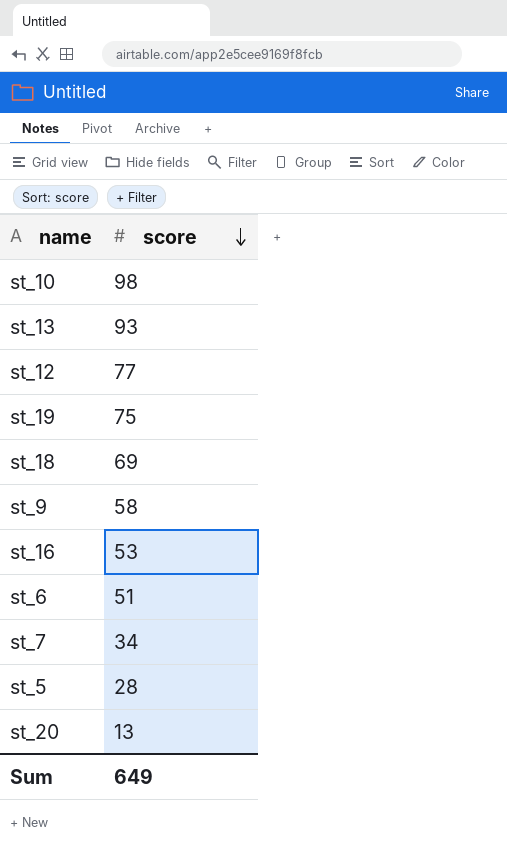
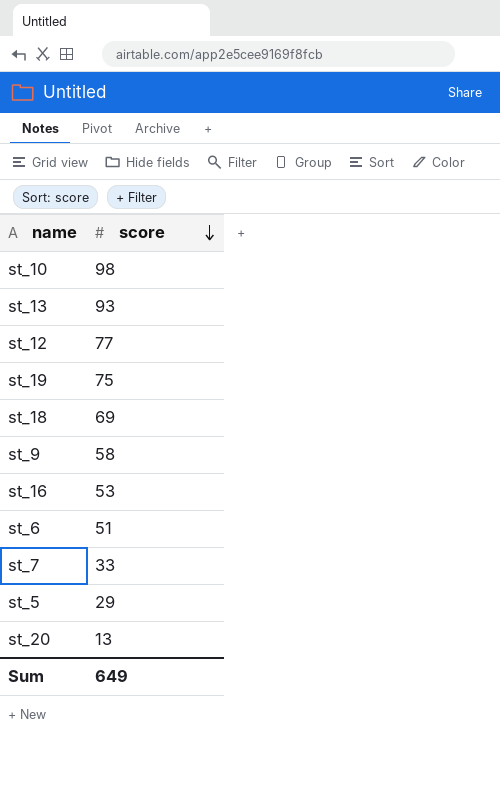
st_7 | score: 34 -> 33
st_5 | score: 28 -> 29

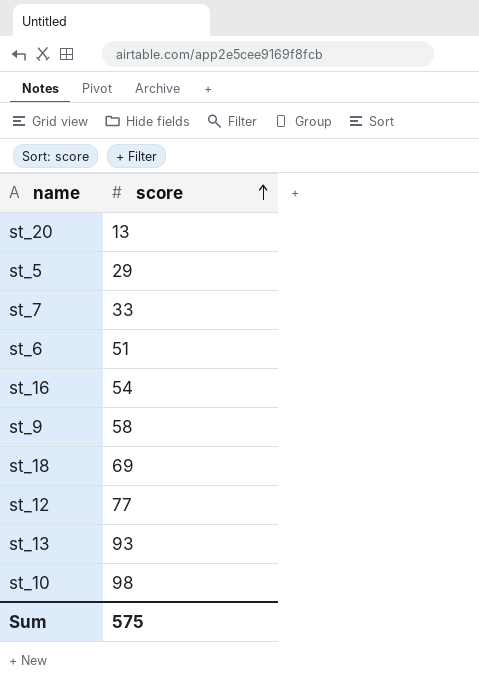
row order: score descending -> score ascending
row st_19: 75 -> none
st_16 | score: 53 -> 54
Sum | score: 649 -> 575

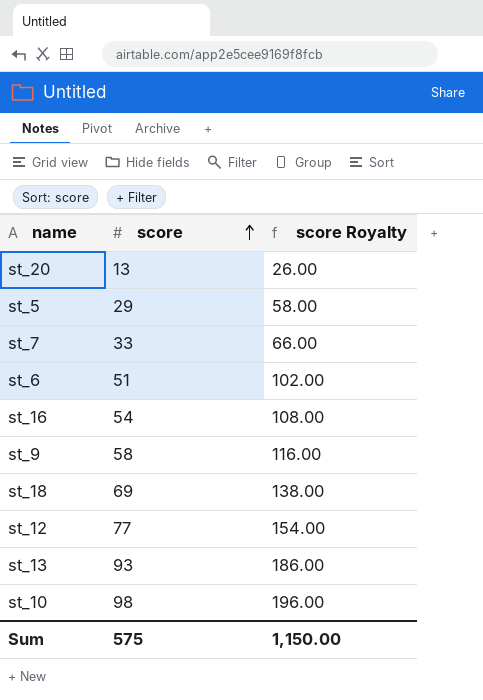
column score Royalty | formula: none -> [score] * 2

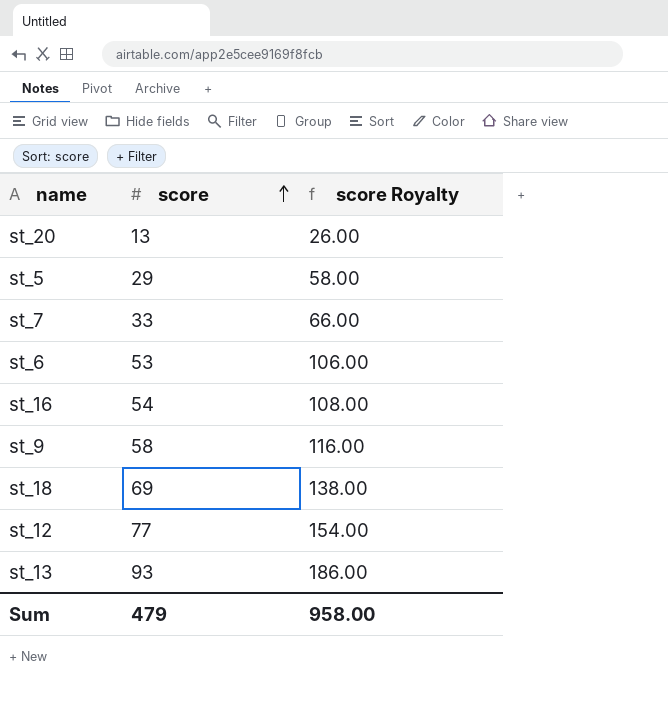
row st_10: 98 | 196.00 -> none
st_6 | score: 51 -> 53
st_6 | score Royalty: 102.00 -> 106.00
Sum | score: 575 -> 479
Sum | score Royalty: 1,150.00 -> 958.00

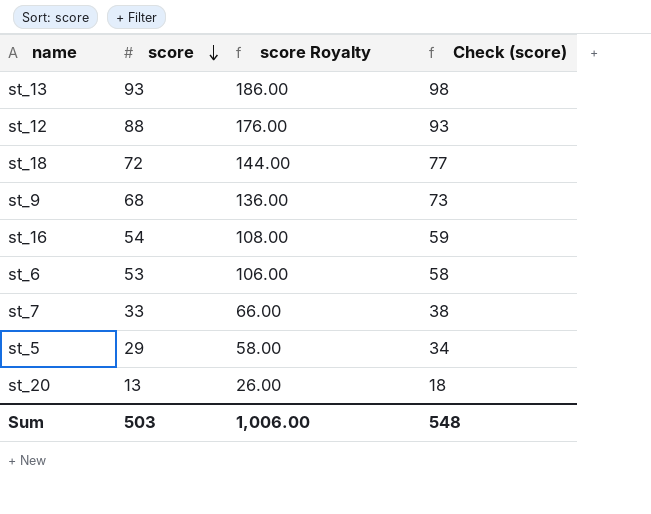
row order: score ascending -> score descending
column Check (score) | formula: none -> [score] + 5
st_12 | score: 77 -> 88
st_12 | score Royalty: 154.00 -> 176.00
st_18 | score: 69 -> 72
st_18 | score Royalty: 138.00 -> 144.00
st_9 | score: 58 -> 68
st_9 | score Royalty: 116.00 -> 136.00
Sum | score: 479 -> 503
Sum | score Royalty: 958.00 -> 1,006.00

